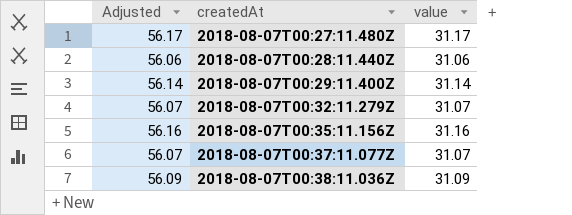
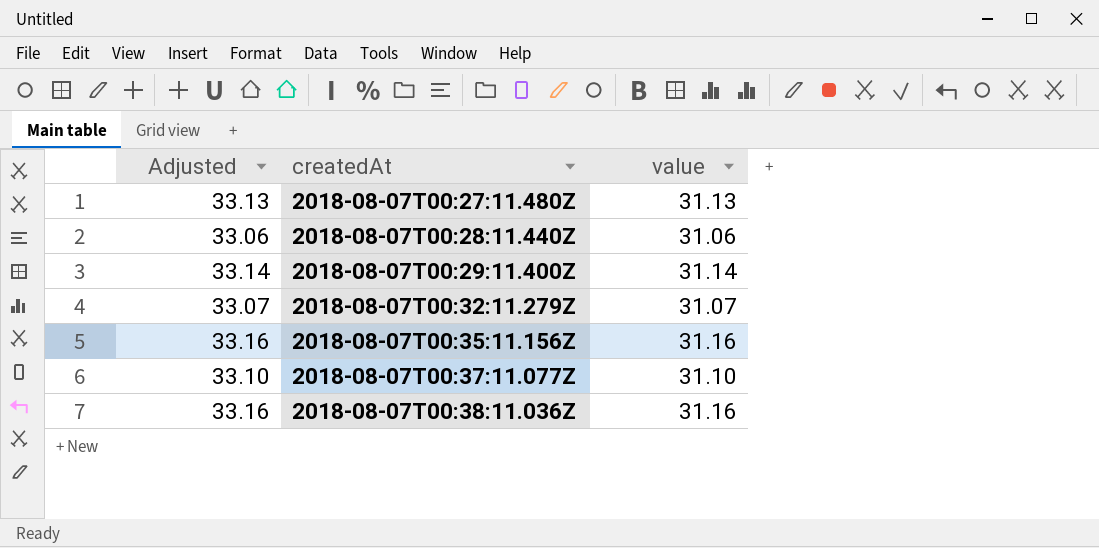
column Adjusted | formula: [value] + 25 -> [value] + 2
2018-08-07T00:27:11.480Z | value: 31.17 -> 31.13
2018-08-07T00:37:11.077Z | value: 31.07 -> 31.10
2018-08-07T00:38:11.036Z | value: 31.09 -> 31.16

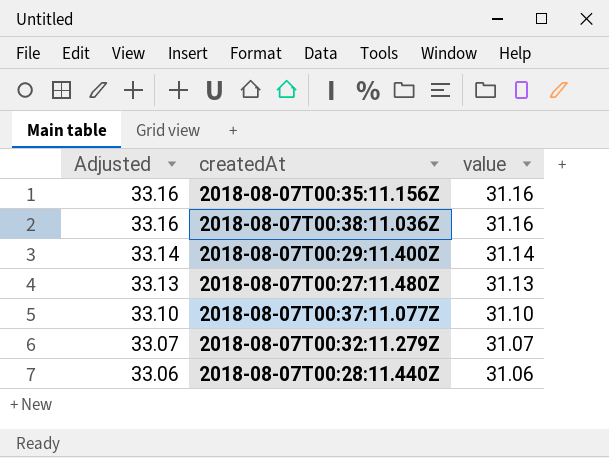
row order: createdAt ascending -> Adjusted descending

